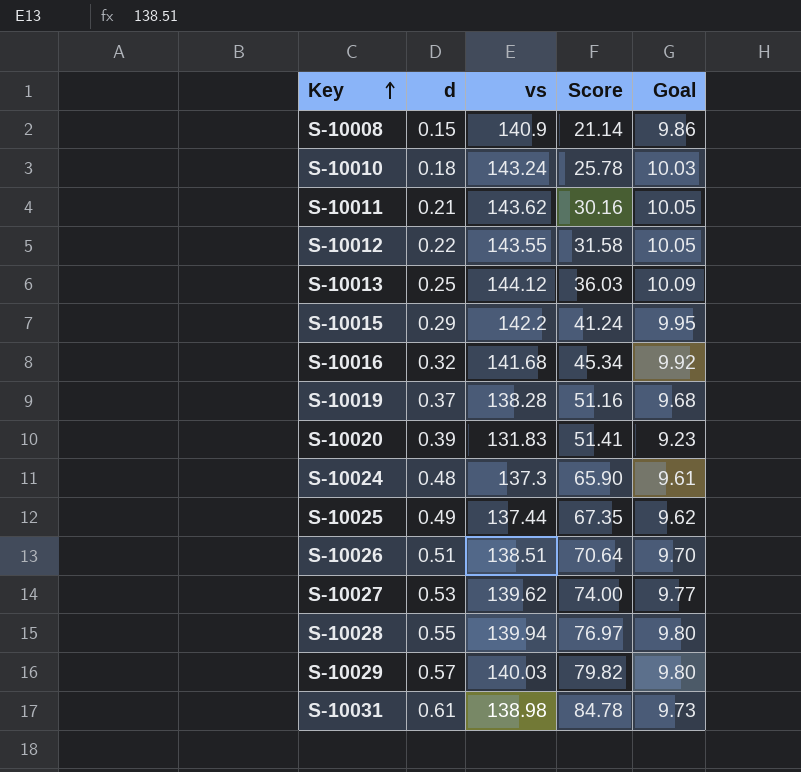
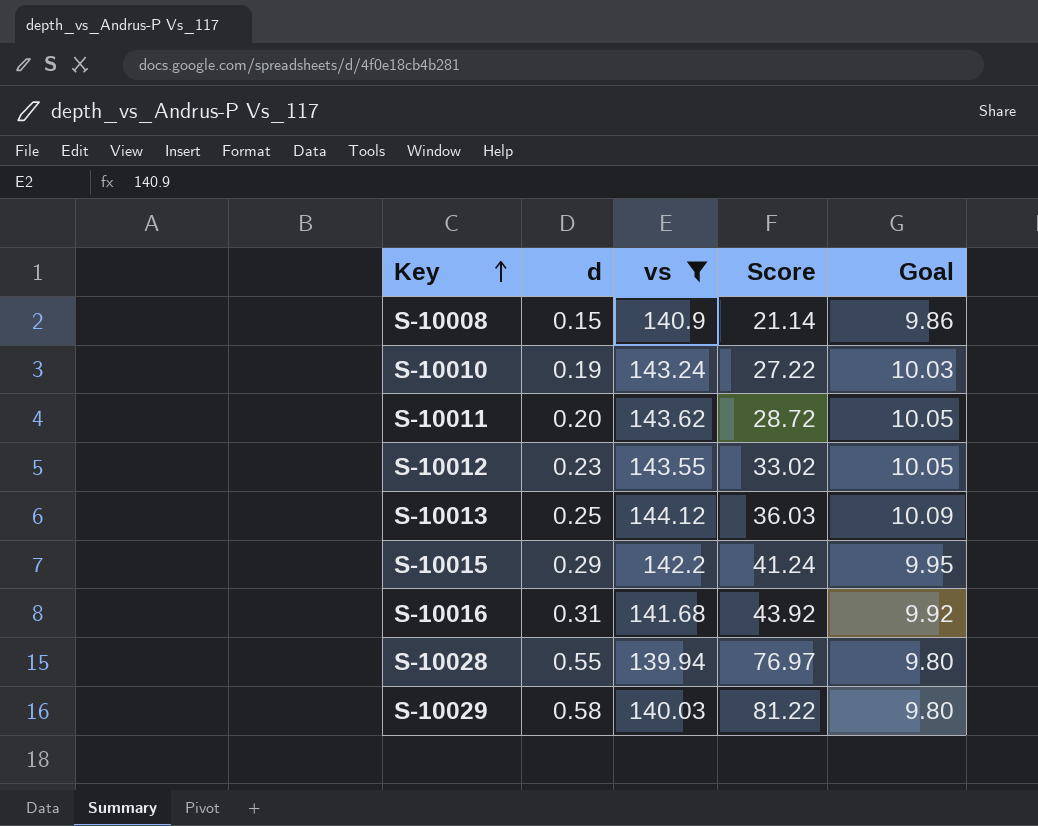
filter: none -> vs >= 139.94
S-10010 | d: 0.18 -> 0.19
S-10010 | Score: 25.78 -> 27.22
S-10011 | d: 0.21 -> 0.20
S-10011 | Score: 30.16 -> 28.72
S-10012 | d: 0.22 -> 0.23
S-10012 | Score: 31.58 -> 33.02
S-10016 | d: 0.32 -> 0.31
S-10016 | Score: 45.34 -> 43.92
S-10029 | d: 0.57 -> 0.58
S-10029 | Score: 79.82 -> 81.22

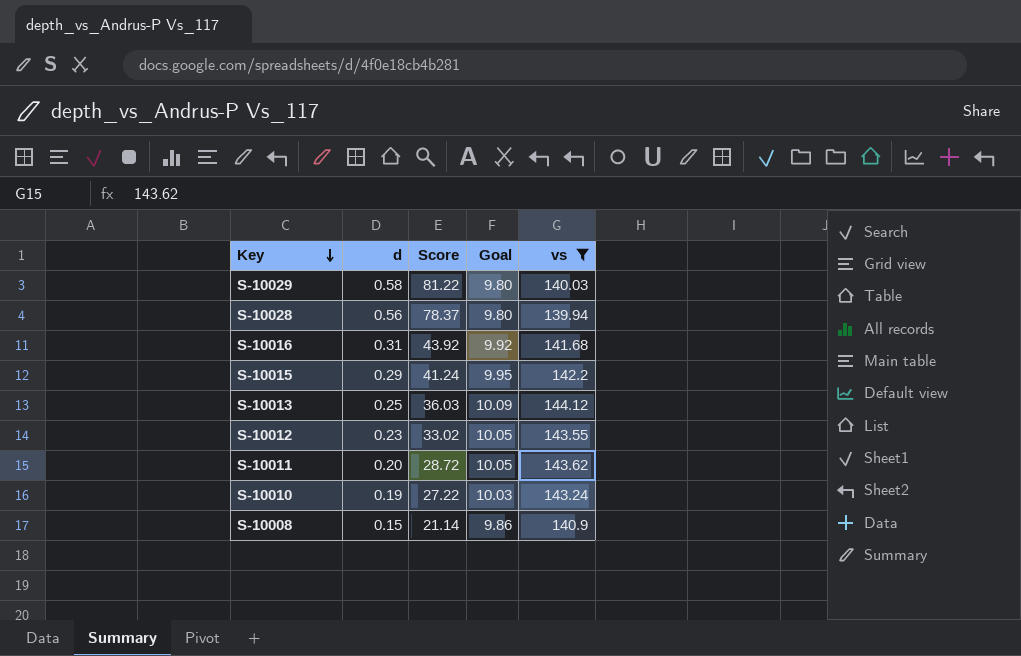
row order: Key ascending -> Key descending
column vs | position: 3 -> 5
S-10028 | d: 0.55 -> 0.56
S-10028 | Score: 76.97 -> 78.37

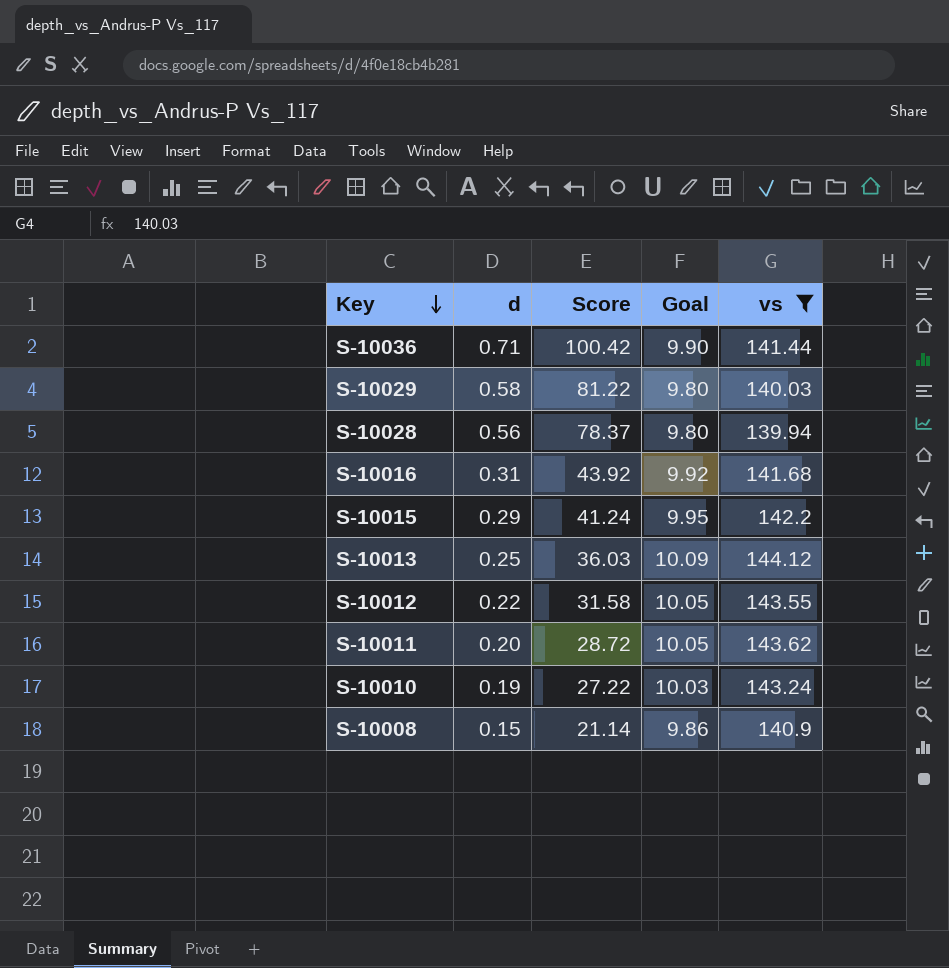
row S-10036: none -> 0.71 | 100.42 | 9.90 | 141.44
S-10012 | d: 0.23 -> 0.22
S-10012 | Score: 33.02 -> 31.58

